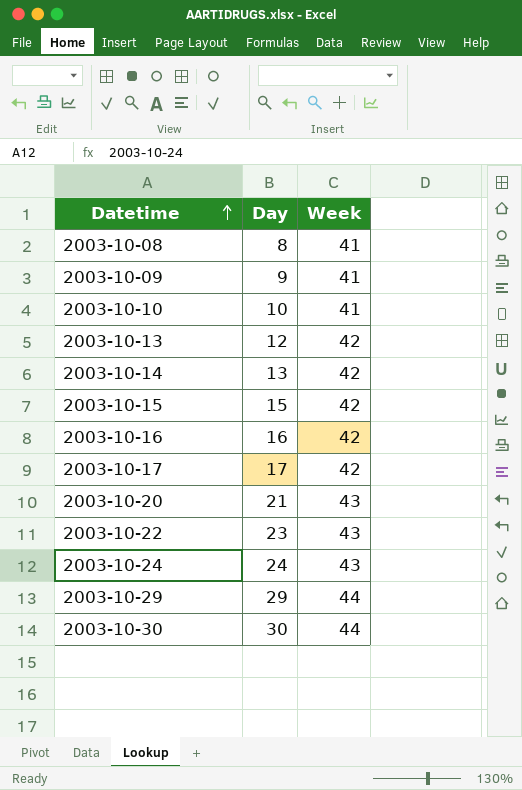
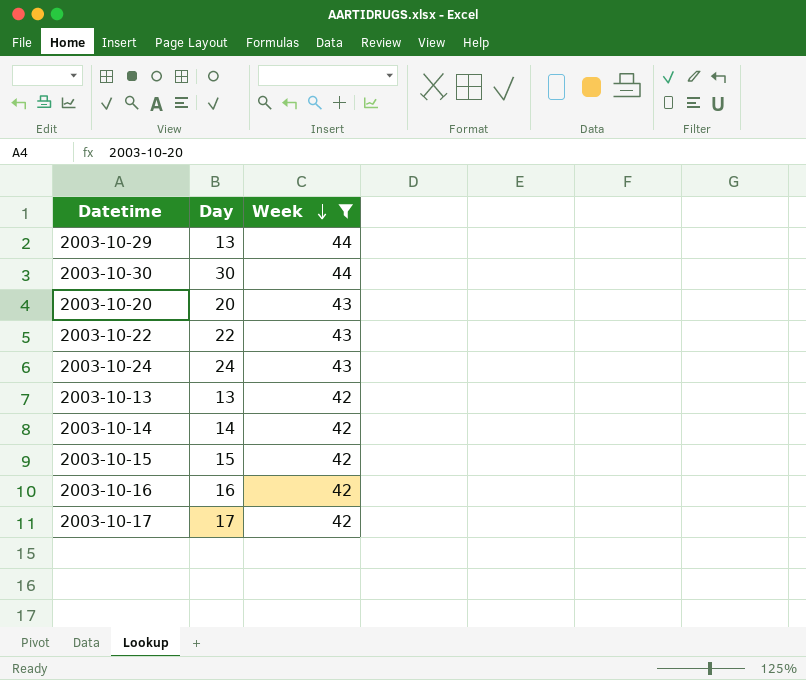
filter: none -> Week != 41
row order: Datetime ascending -> Week descending
2003-10-29 | Day: 29 -> 13
2003-10-20 | Day: 21 -> 20
2003-10-22 | Day: 23 -> 22
2003-10-13 | Day: 12 -> 13
2003-10-14 | Day: 13 -> 14

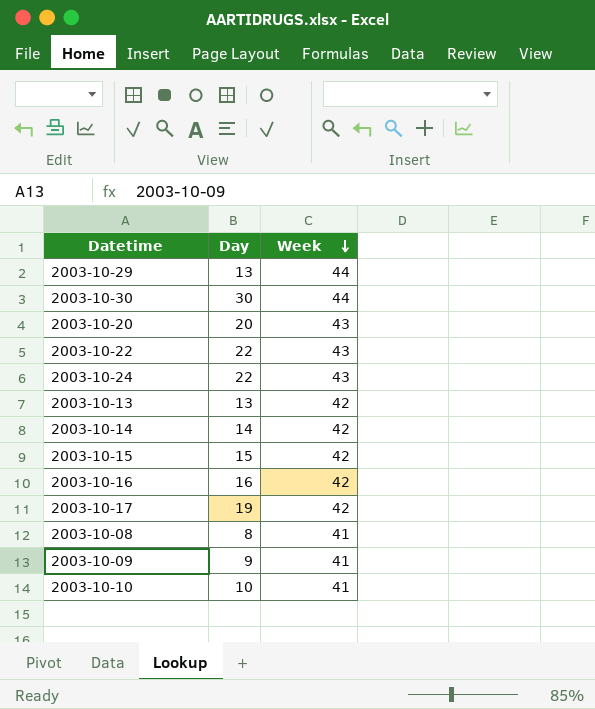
filter: Week != 41 -> none
2003-10-24 | Day: 24 -> 22
2003-10-17 | Day: 17 -> 19

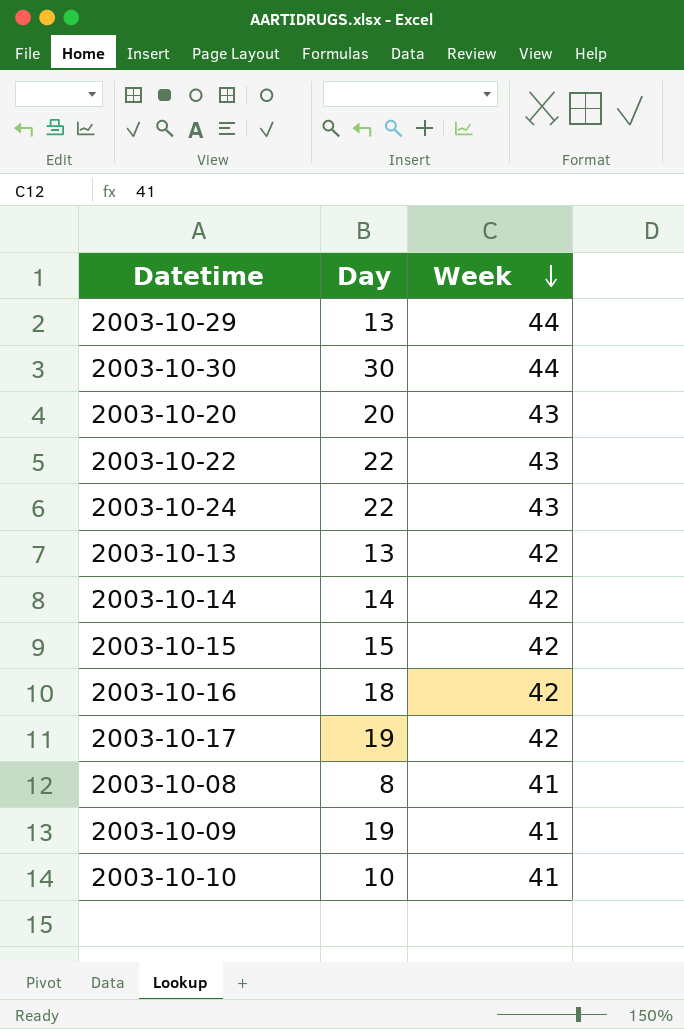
2003-10-16 | Day: 16 -> 18
2003-10-09 | Day: 9 -> 19

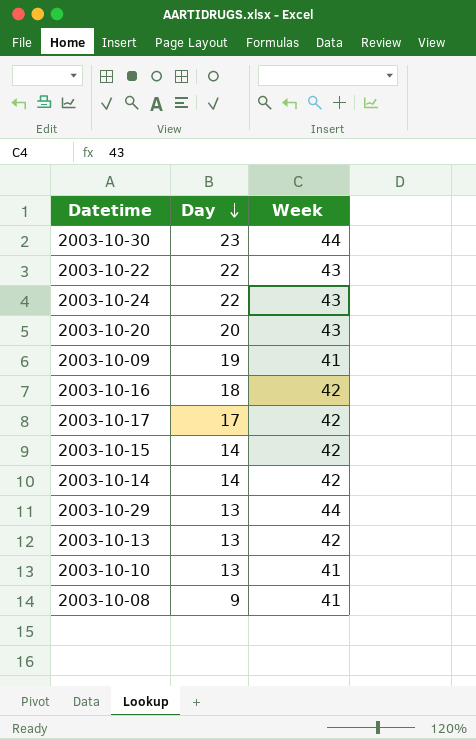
row order: Week descending -> Day descending
2003-10-30 | Day: 30 -> 23
2003-10-17 | Day: 19 -> 17
2003-10-15 | Day: 15 -> 14
2003-10-10 | Day: 10 -> 13
2003-10-08 | Day: 8 -> 9

